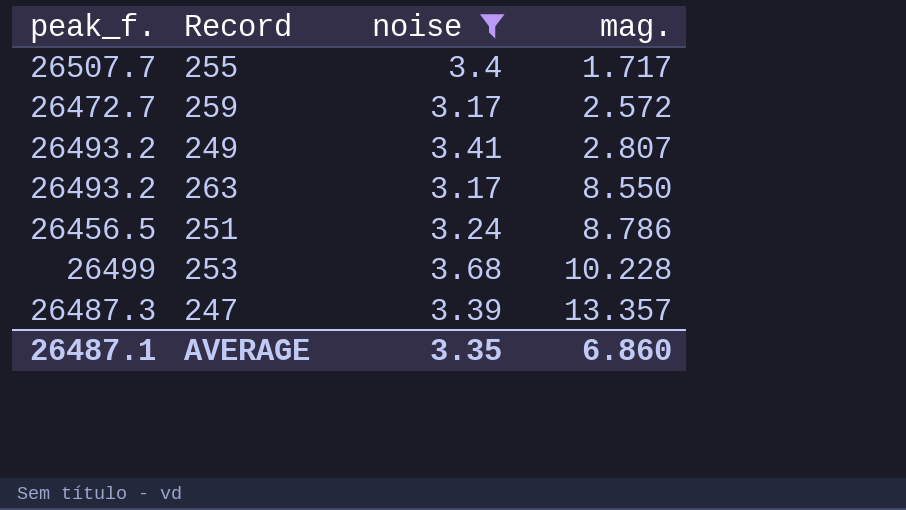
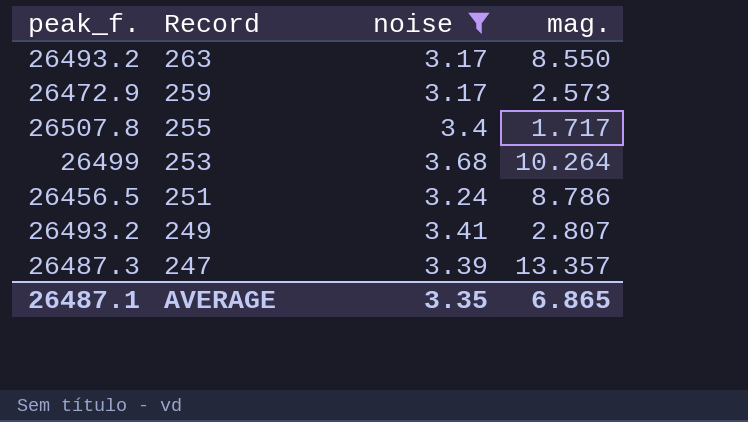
row order: mag. ascending -> Record descending
259 | peak_f.: 26472.7 -> 26472.9
259 | mag.: 2.572 -> 2.573
255 | peak_f.: 26507.7 -> 26507.8
253 | mag.: 10.228 -> 10.264
AVERAGE | mag.: 6.860 -> 6.865

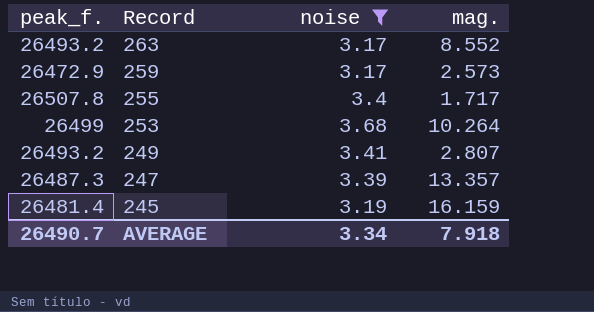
row 251: 26456.5 | 3.24 | 8.786 -> none
263 | mag.: 8.550 -> 8.552
row 245: none -> 26481.4 | 3.19 | 16.159
AVERAGE | peak_f.: 26487.1 -> 26490.7
AVERAGE | noise: 3.35 -> 3.34
AVERAGE | mag.: 6.865 -> 7.918

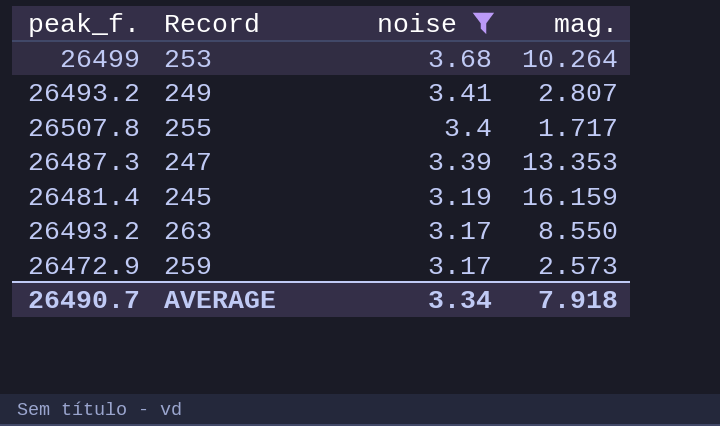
row order: Record descending -> noise descending
247 | mag.: 13.357 -> 13.353
263 | mag.: 8.552 -> 8.550

